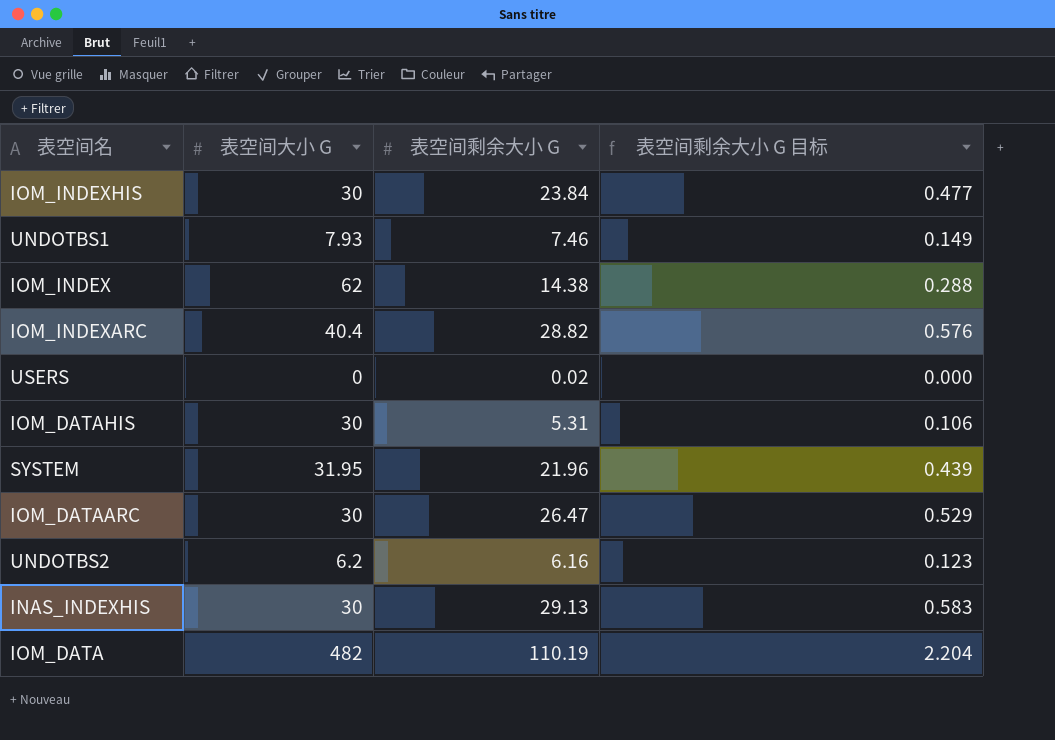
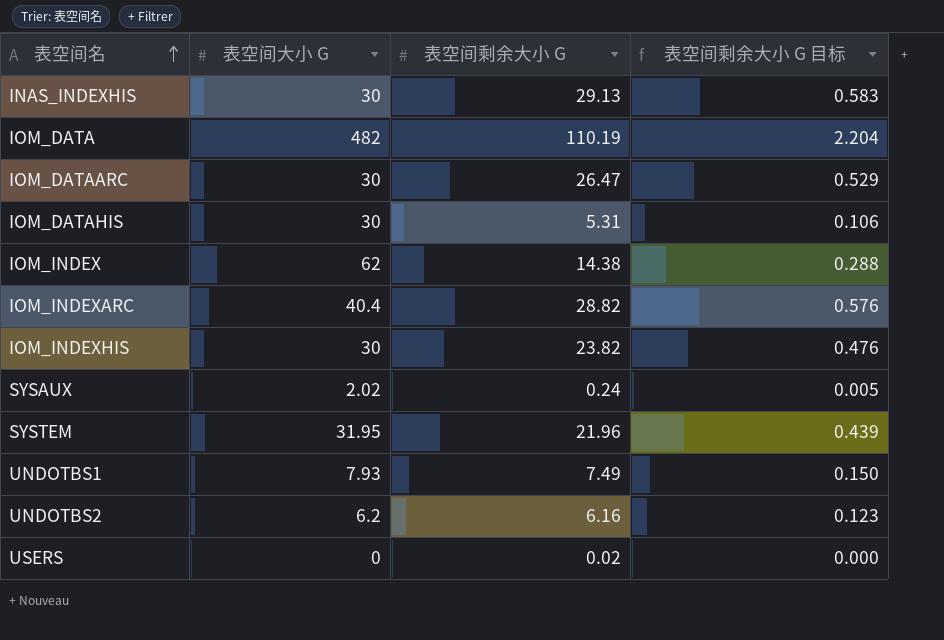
row order: none -> 表空间名 ascending
IOM_INDEXHIS | 表空间剩余大小 G: 23.84 -> 23.82
IOM_INDEXHIS | 表空间剩余大小 G 目标: 0.477 -> 0.476
row SYSAUX: none -> 2.02 | 0.24 | 0.005
UNDOTBS1 | 表空间剩余大小 G: 7.46 -> 7.49
UNDOTBS1 | 表空间剩余大小 G 目标: 0.149 -> 0.150

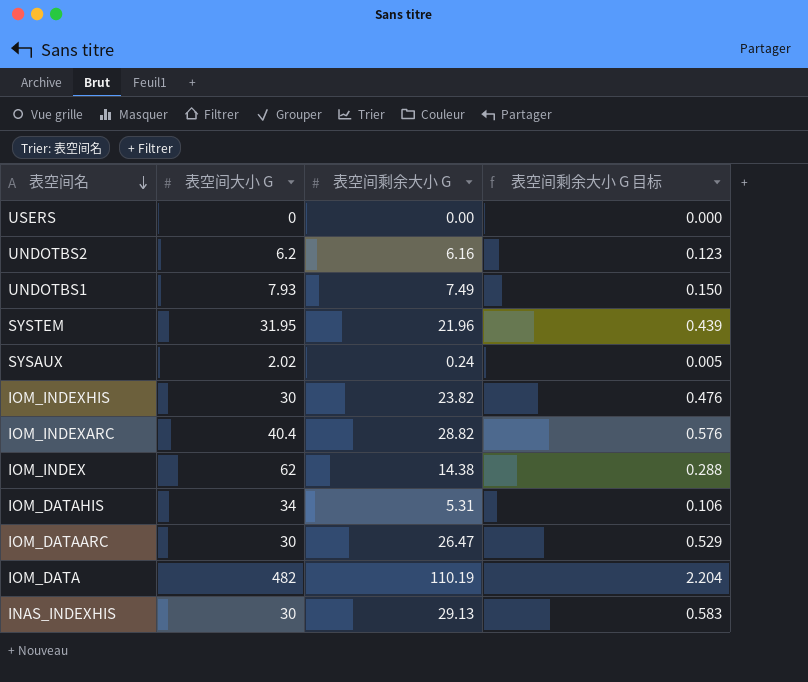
row order: 表空间名 ascending -> 表空间名 descending
USERS | 表空间剩余大小 G: 0.02 -> 0.00
IOM_DATAHIS | 表空间大小 G: 30 -> 34

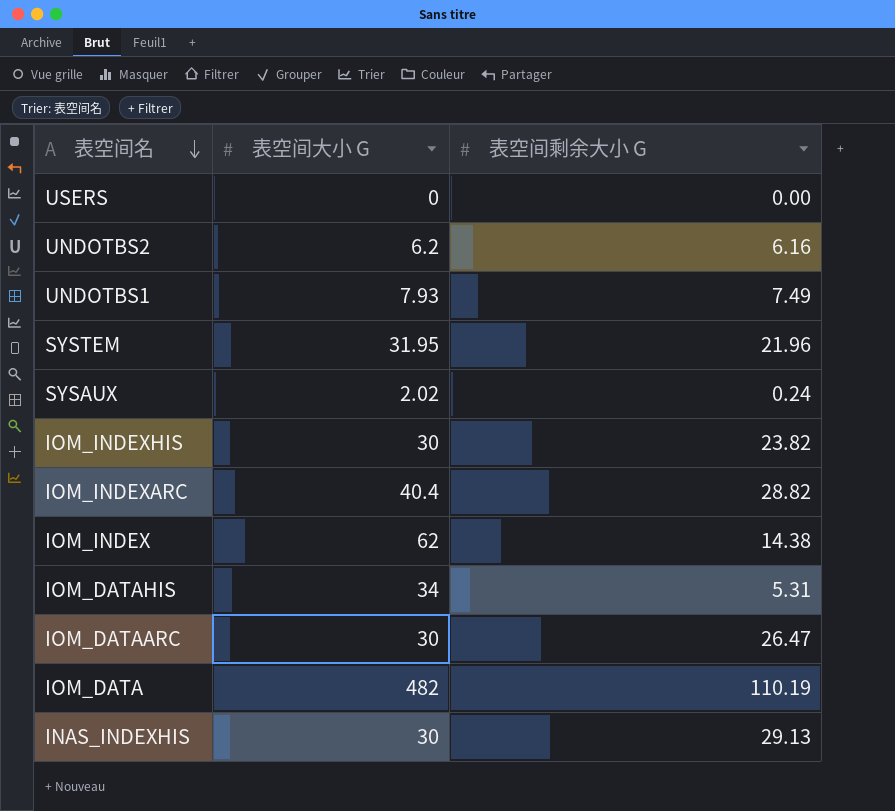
column 表空间剩余大小 G 目标 | formula: [表空间剩余大小 G] * 0.02 -> none

